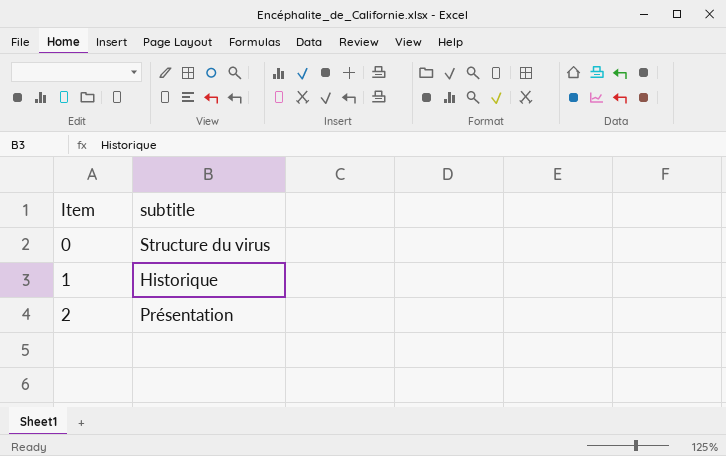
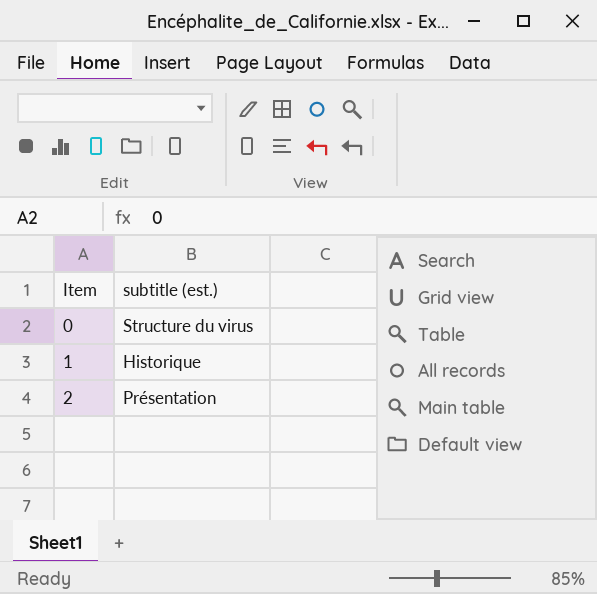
column name: subtitle -> subtitle (est.)

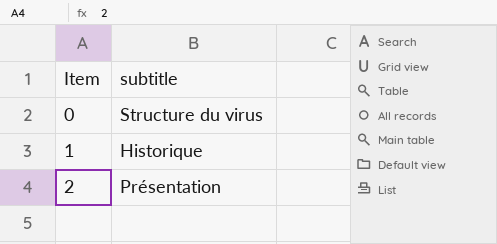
column name: subtitle (est.) -> subtitle

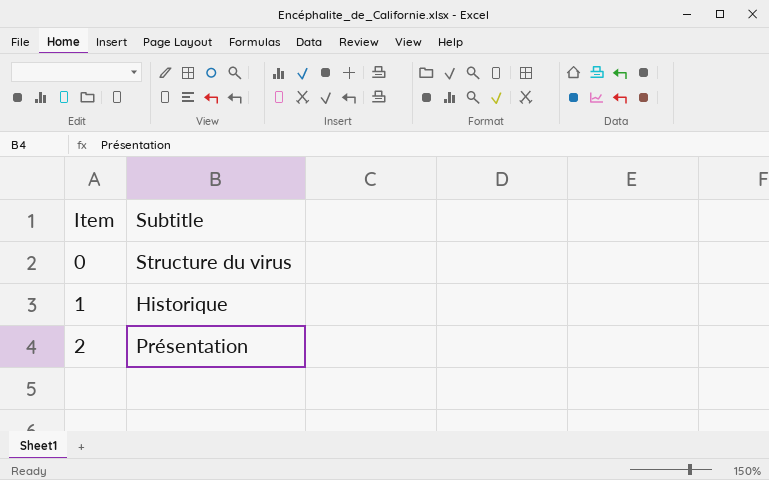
column name: subtitle -> Subtitle

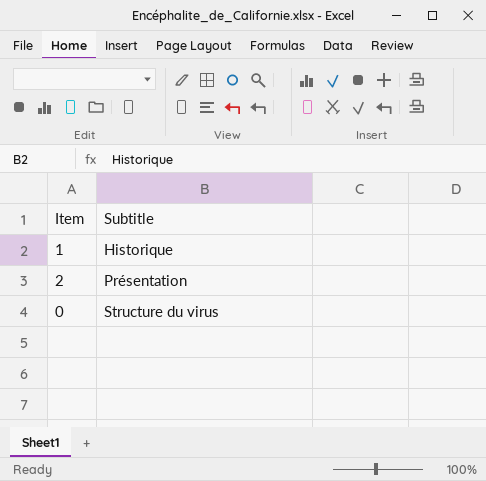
row order: Item ascending -> Subtitle ascending

